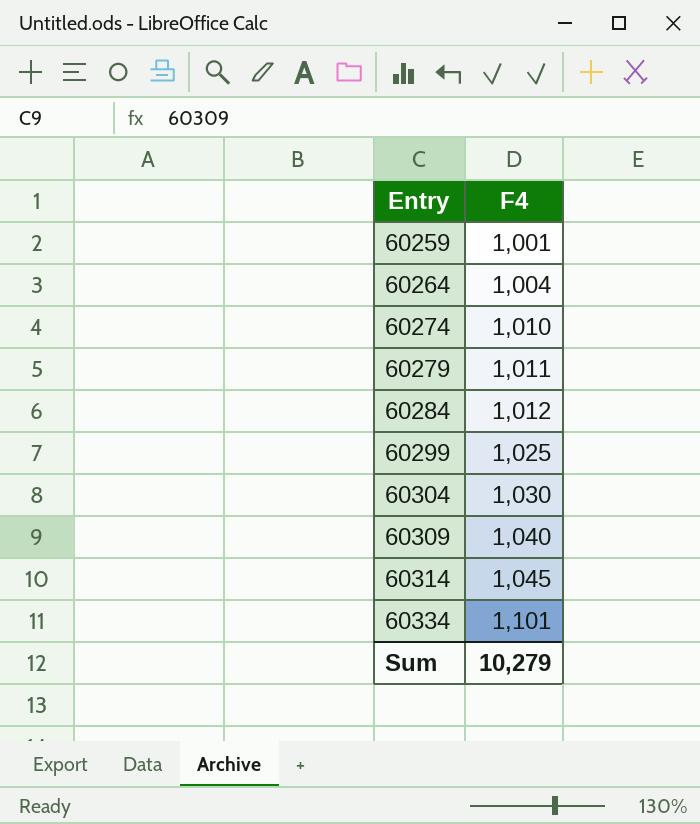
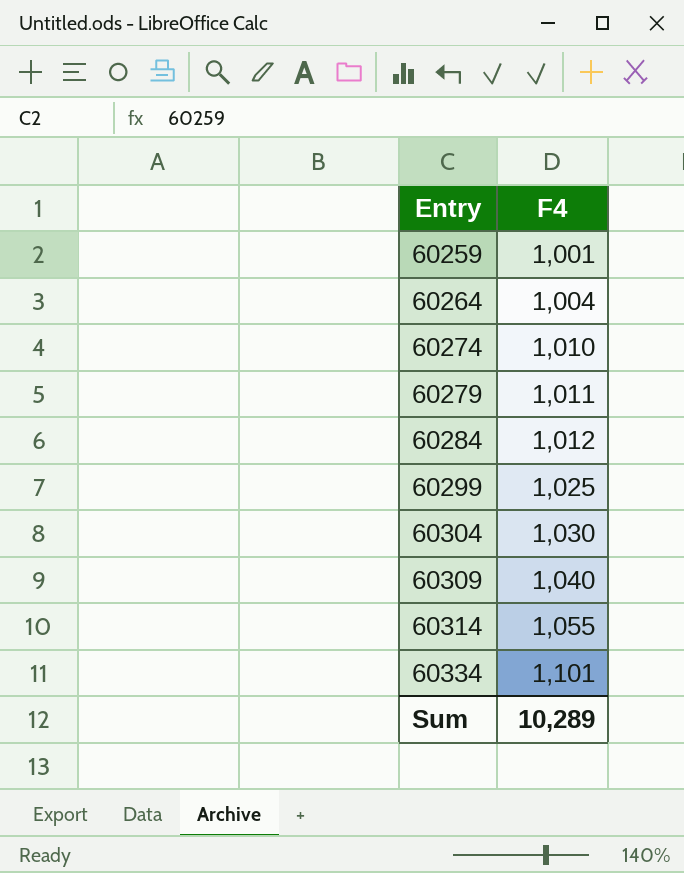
60314 | F4: 1,045 -> 1,055
Sum | F4: 10,279 -> 10,289

